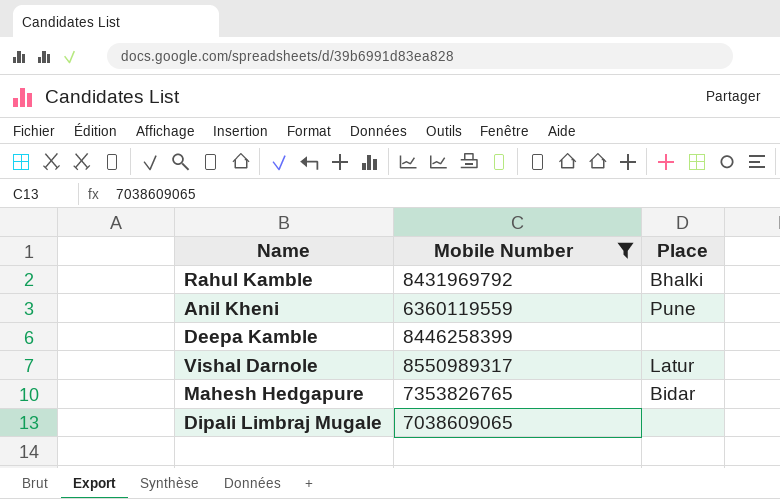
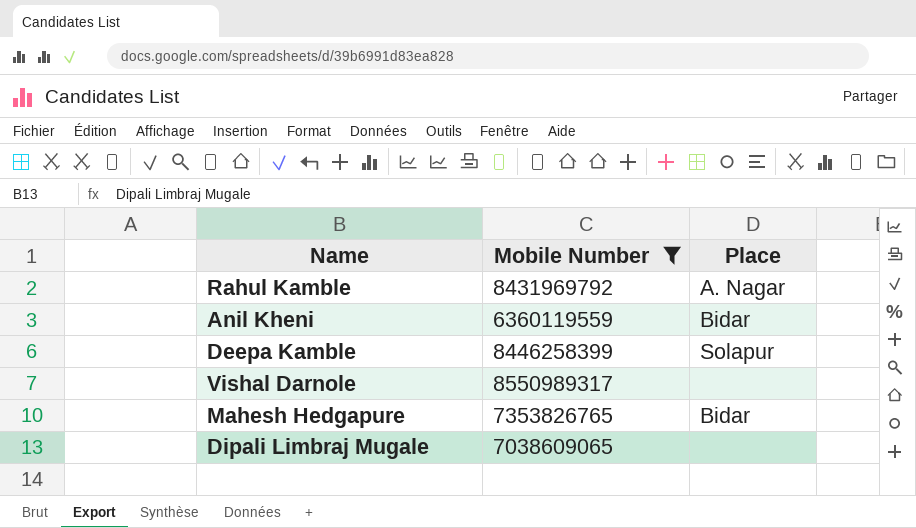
Rahul Kamble | Place: Bhalki -> A. Nagar
Anil Kheni | Place: Pune -> Bidar
Deepa Kamble | Place: none -> Solapur
Vishal Darnole | Place: Latur -> none

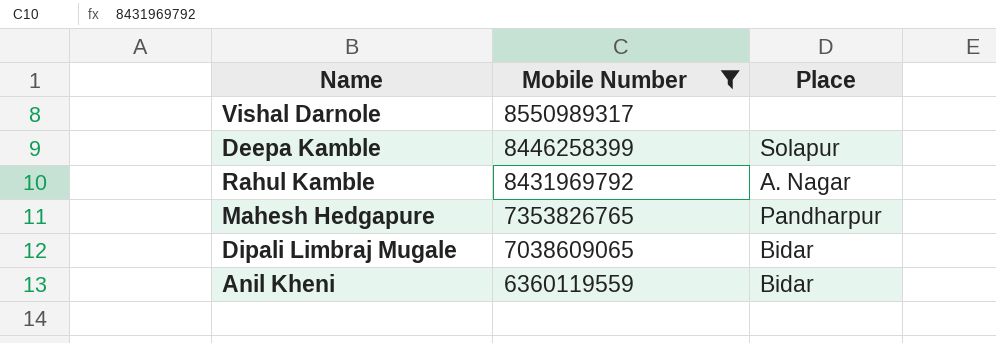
row order: none -> Mobile Number descending
Mahesh Hedgapure | Place: Bidar -> Pandharpur
Dipali Limbraj Mugale | Place: none -> Bidar

